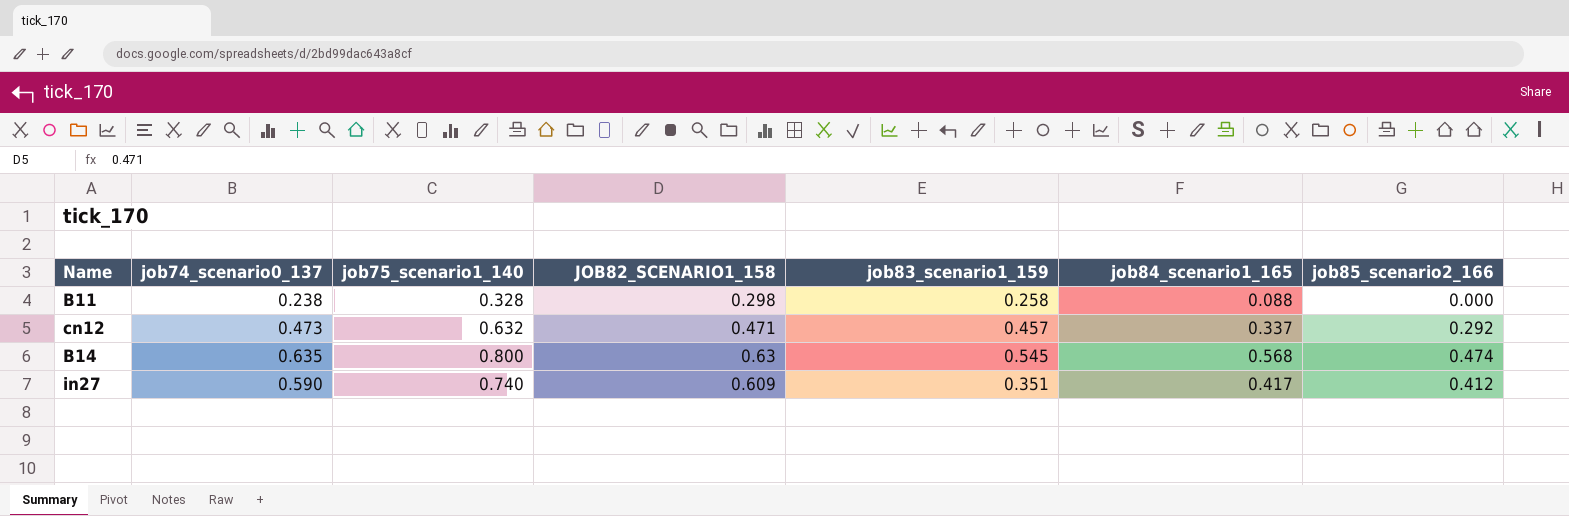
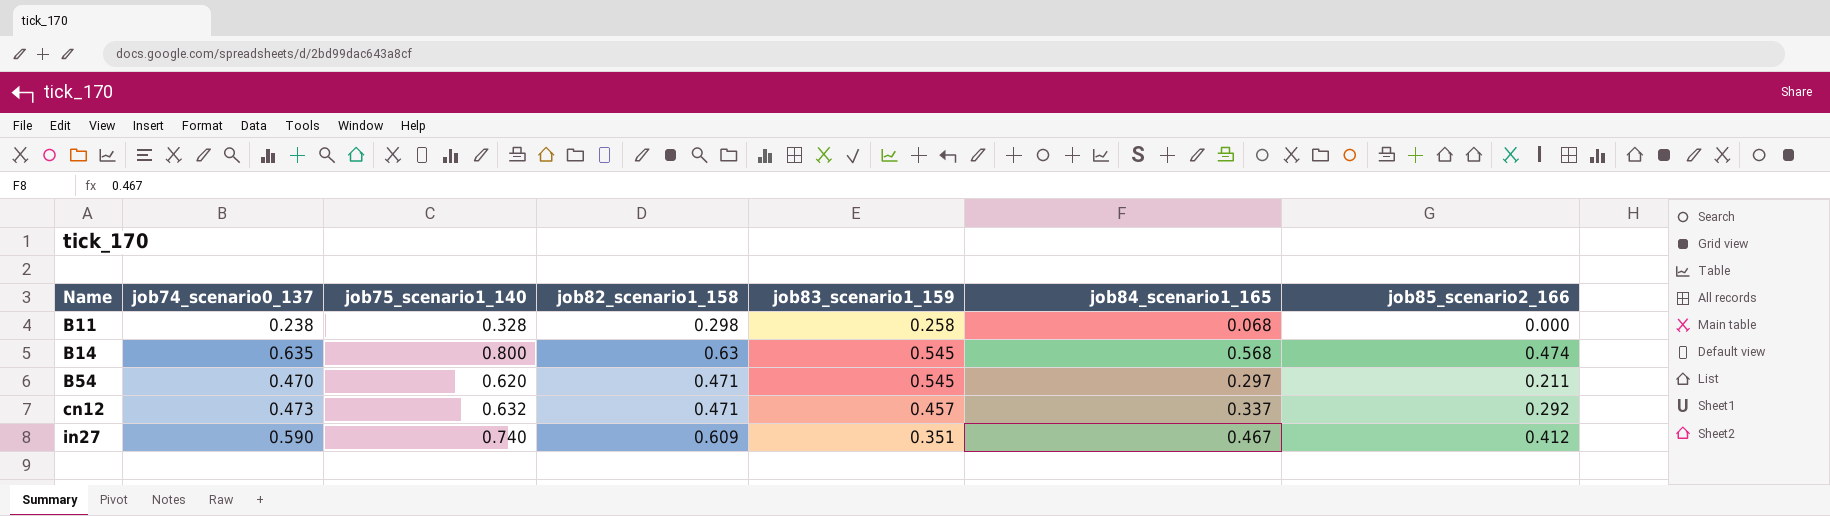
row order: none -> Name ascending
column name: JOB82_SCENARIO1_158 -> job82_scenario1_158
B11 | job84_scenario1_165: 0.088 -> 0.068
row B54: none -> 0.470 | 0.620 | 0.471 | 0.545 | 0.297 | 0.211
in27 | job84_scenario1_165: 0.417 -> 0.467

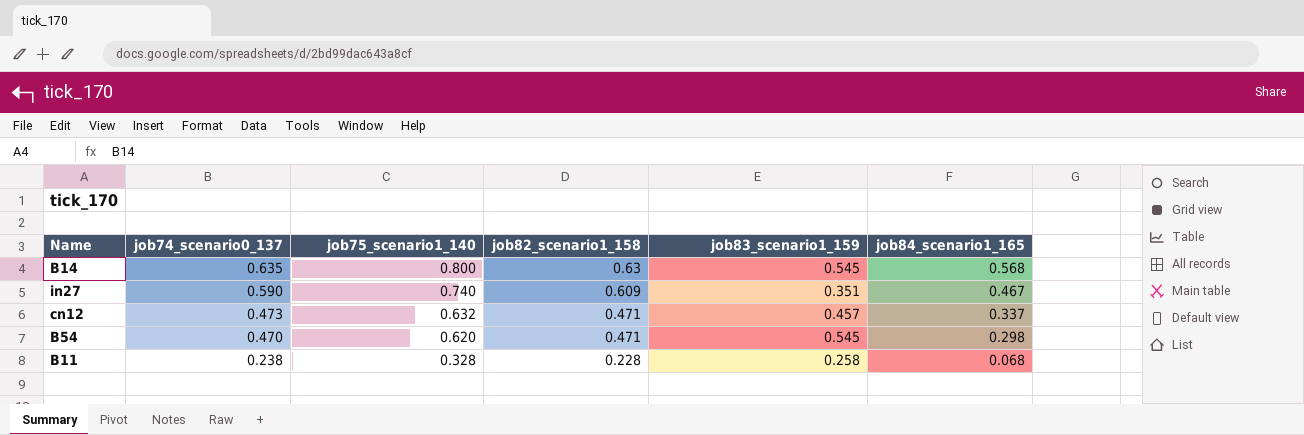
row order: Name ascending -> job74_scenario0_137 descending
column job85_scenario2_166 | position: 7 -> none
B54 | job84_scenario1_165: 0.297 -> 0.298
B11 | job82_scenario1_158: 0.298 -> 0.228

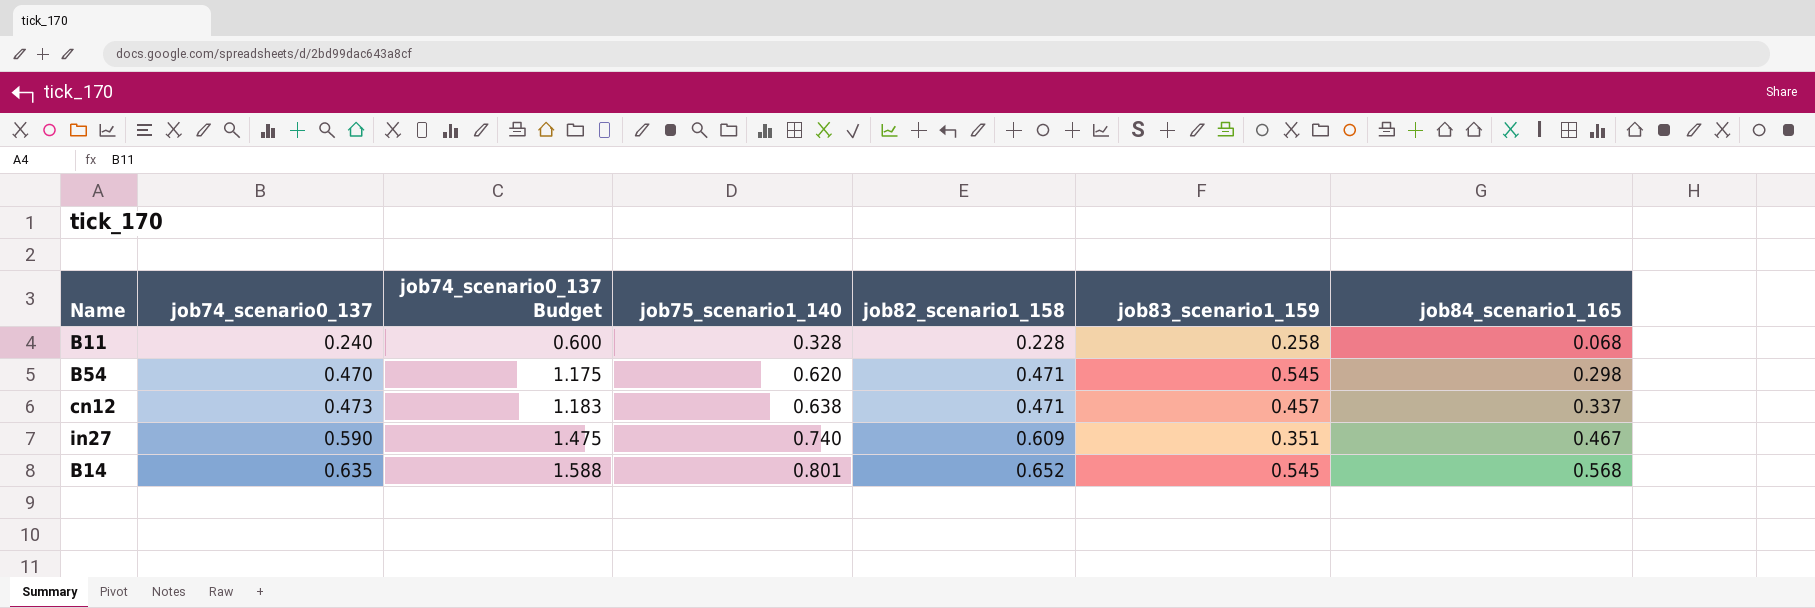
row order: job74_scenario0_137 descending -> job74_scenario0_137 ascending
column job74_scenario0_137 Budget | formula: none -> [job74_scenario0_137] * 2.5
B11 | job74_scenario0_137: 0.238 -> 0.240
cn12 | job75_scenario1_140: 0.632 -> 0.638
B14 | job75_scenario1_140: 0.800 -> 0.801
B14 | job82_scenario1_158: 0.63 -> 0.652

